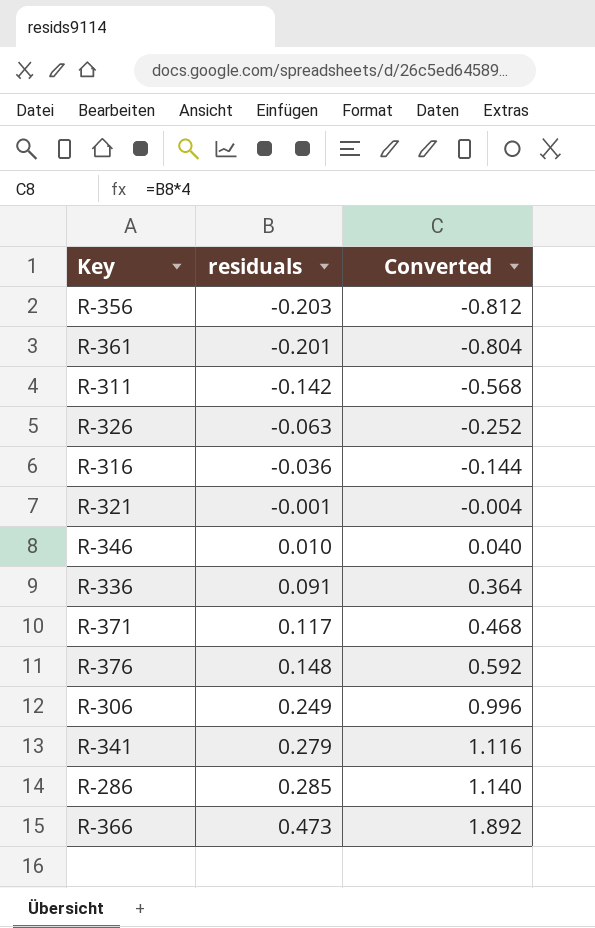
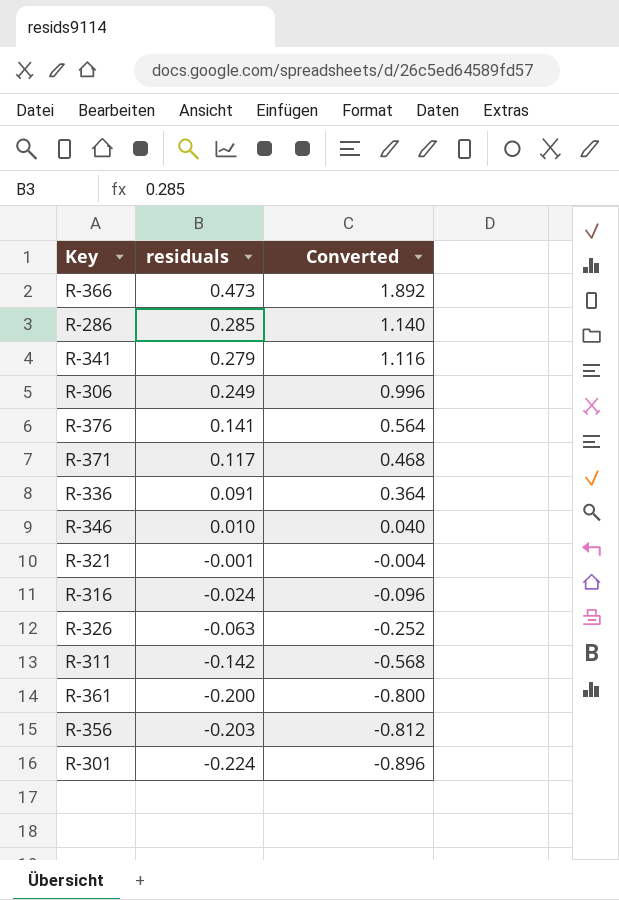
row order: residuals ascending -> residuals descending
R-376 | residuals: 0.148 -> 0.141
R-376 | Converted: 0.592 -> 0.564
R-316 | residuals: -0.036 -> -0.024
R-316 | Converted: -0.144 -> -0.096
R-361 | residuals: -0.201 -> -0.200
R-361 | Converted: -0.804 -> -0.800
row R-301: none -> -0.224 | -0.896

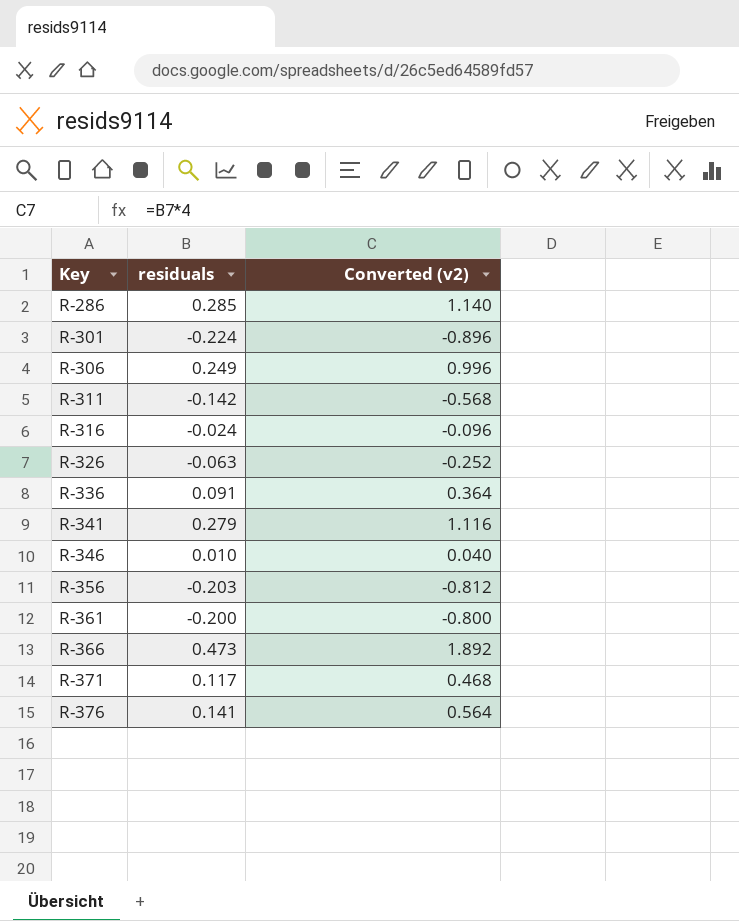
row order: residuals descending -> Key ascending
column name: Converted -> Converted (v2)
row R-321: -0.001 | -0.004 -> none

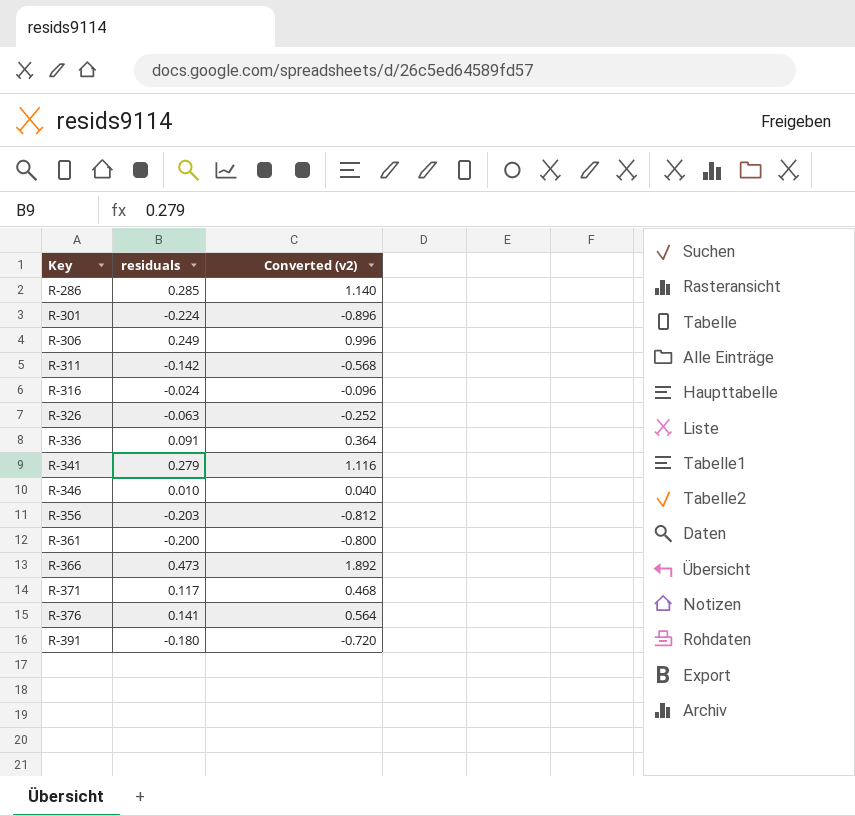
row R-391: none -> -0.180 | -0.720

